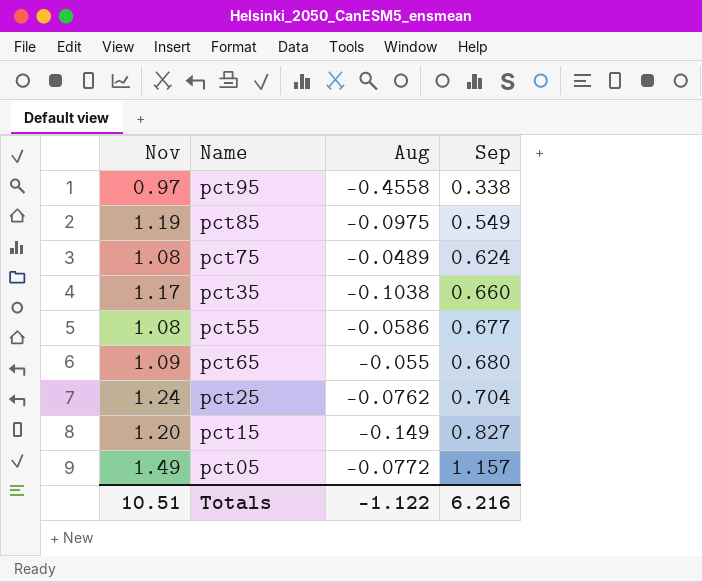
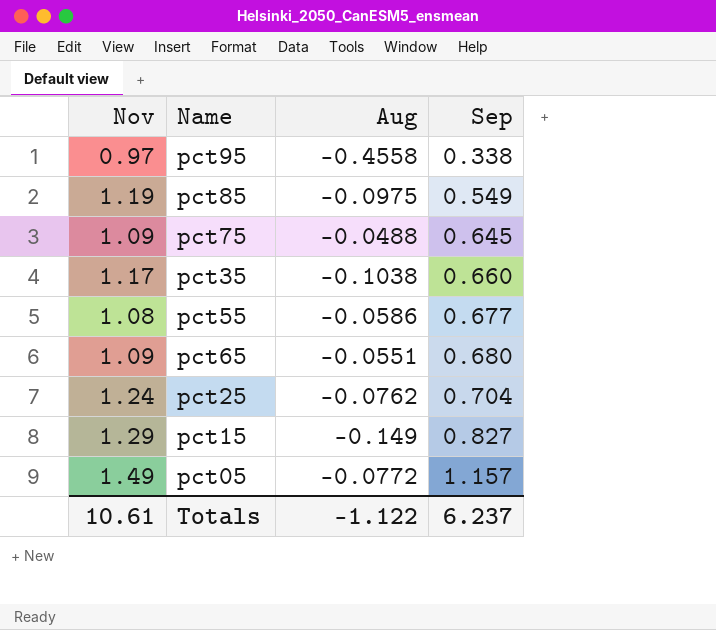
pct75 | Nov: 1.08 -> 1.09
pct75 | Aug: -0.0489 -> -0.0488
pct75 | Sep: 0.624 -> 0.645
pct65 | Aug: -0.055 -> -0.0551
pct15 | Nov: 1.20 -> 1.29
Totals | Nov: 10.51 -> 10.61
Totals | Sep: 6.216 -> 6.237

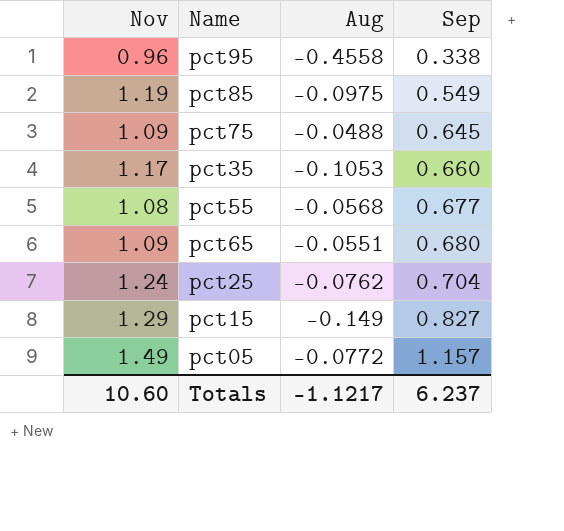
pct95 | Nov: 0.97 -> 0.96
pct35 | Aug: -0.1038 -> -0.1053
pct55 | Aug: -0.0586 -> -0.0568
Totals | Nov: 10.61 -> 10.60
Totals | Aug: -1.122 -> -1.1217

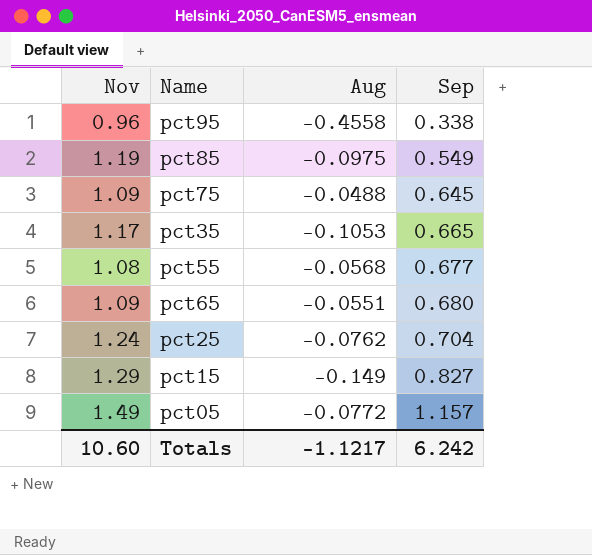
pct35 | Sep: 0.660 -> 0.665
Totals | Sep: 6.237 -> 6.242

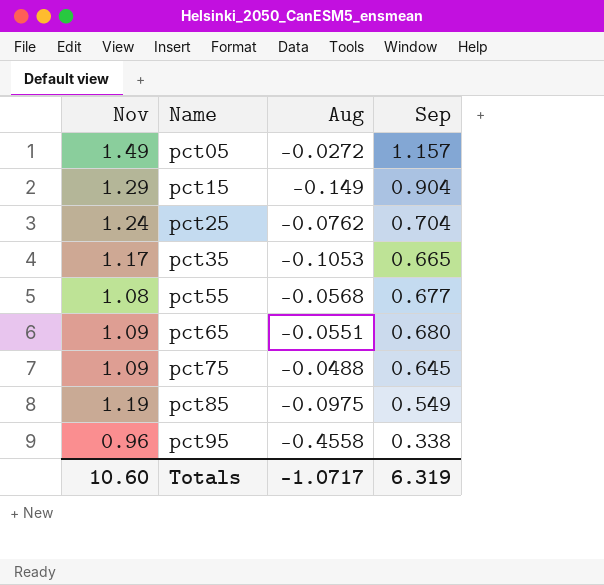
row order: Sep ascending -> Name ascending
pct05 | Aug: -0.0772 -> -0.0272
pct15 | Sep: 0.827 -> 0.904
Totals | Aug: -1.1217 -> -1.0717
Totals | Sep: 6.242 -> 6.319

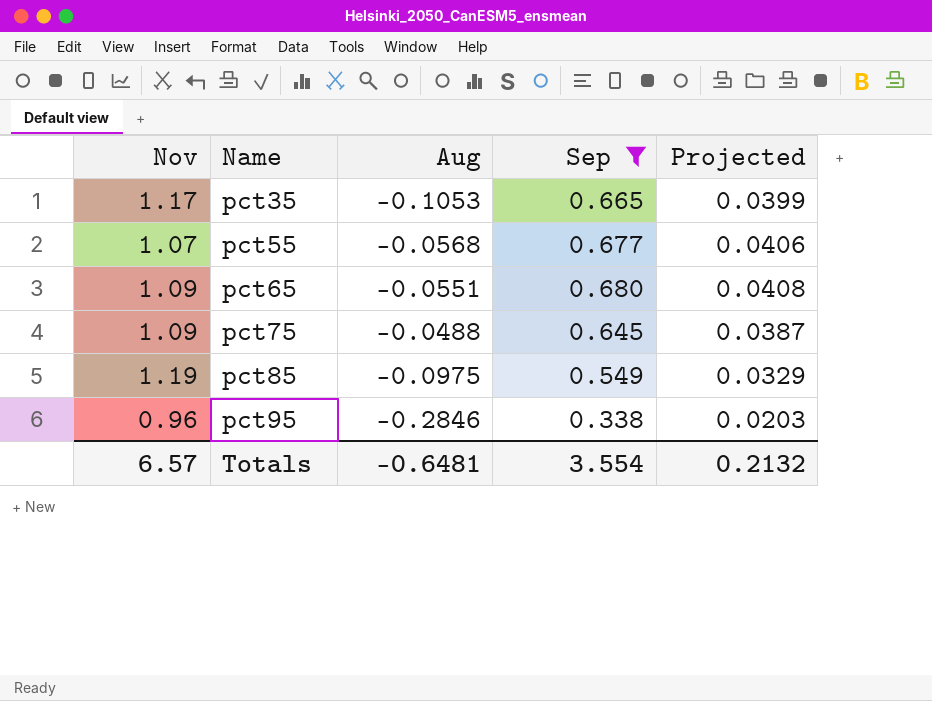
filter: none -> Sep <= 0.680
column Projected | formula: none -> [Sep] * 0.06
pct55 | Nov: 1.08 -> 1.07
pct95 | Aug: -0.4558 -> -0.2846
Totals | Nov: 10.60 -> 6.57
Totals | Aug: -1.0717 -> -0.6481
Totals | Sep: 6.319 -> 3.554

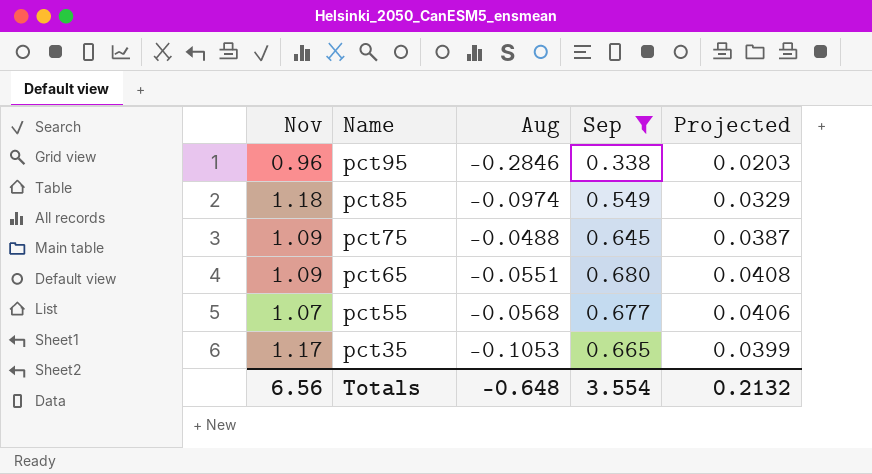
row order: Name ascending -> Name descending
pct85 | Nov: 1.19 -> 1.18
pct85 | Aug: -0.0975 -> -0.0974
Totals | Nov: 6.57 -> 6.56
Totals | Aug: -0.6481 -> -0.648

